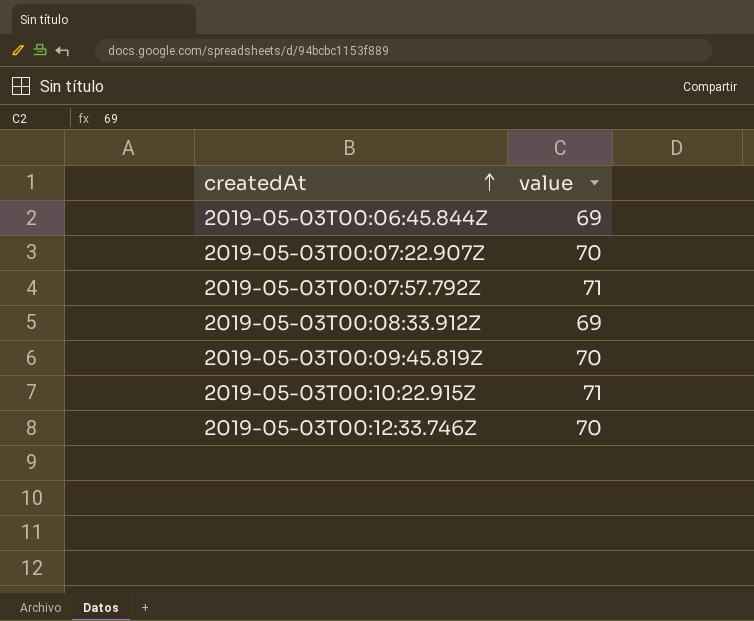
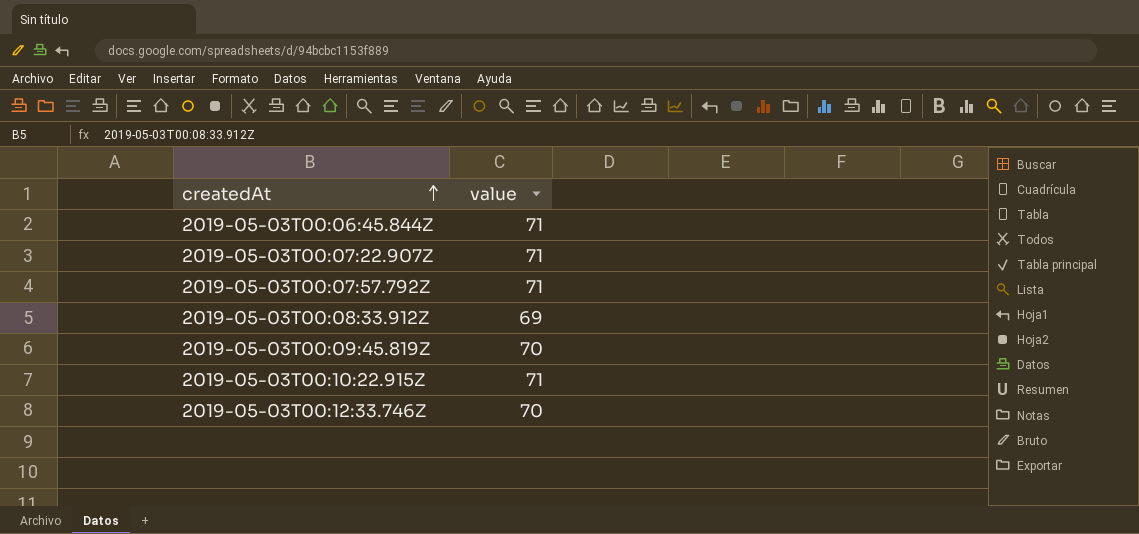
2019-05-03T00:06:45.844Z | value: 69 -> 71
2019-05-03T00:07:22.907Z | value: 70 -> 71

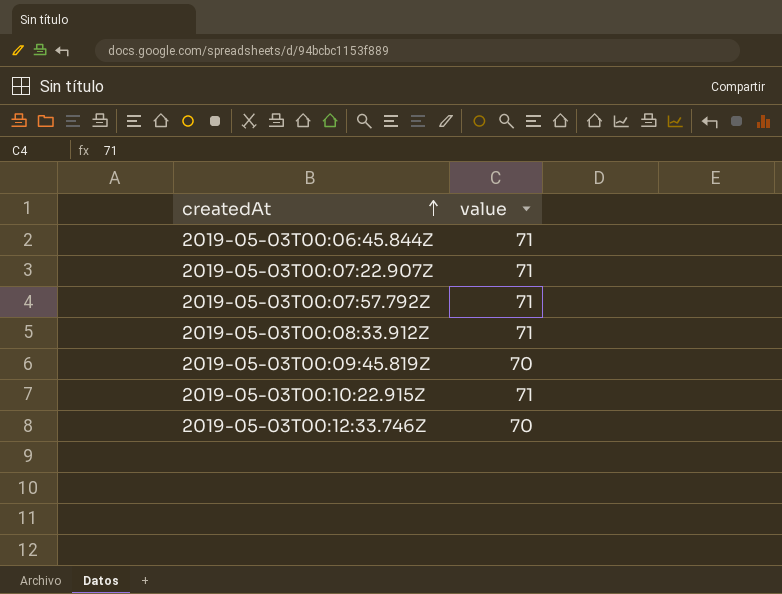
2019-05-03T00:08:33.912Z | value: 69 -> 71

